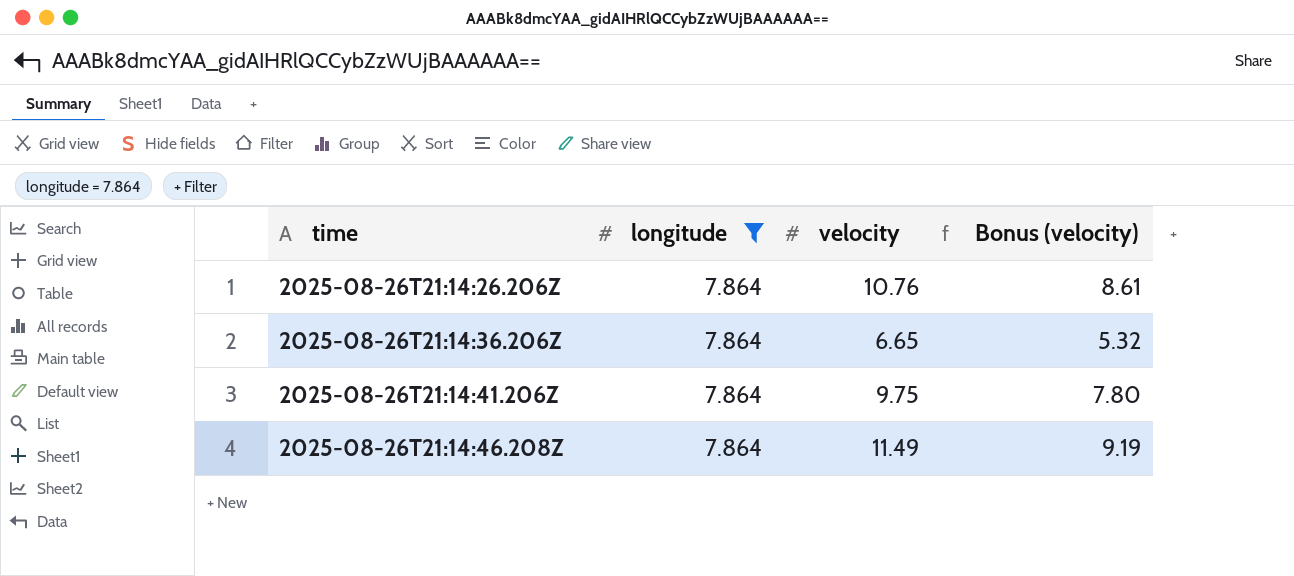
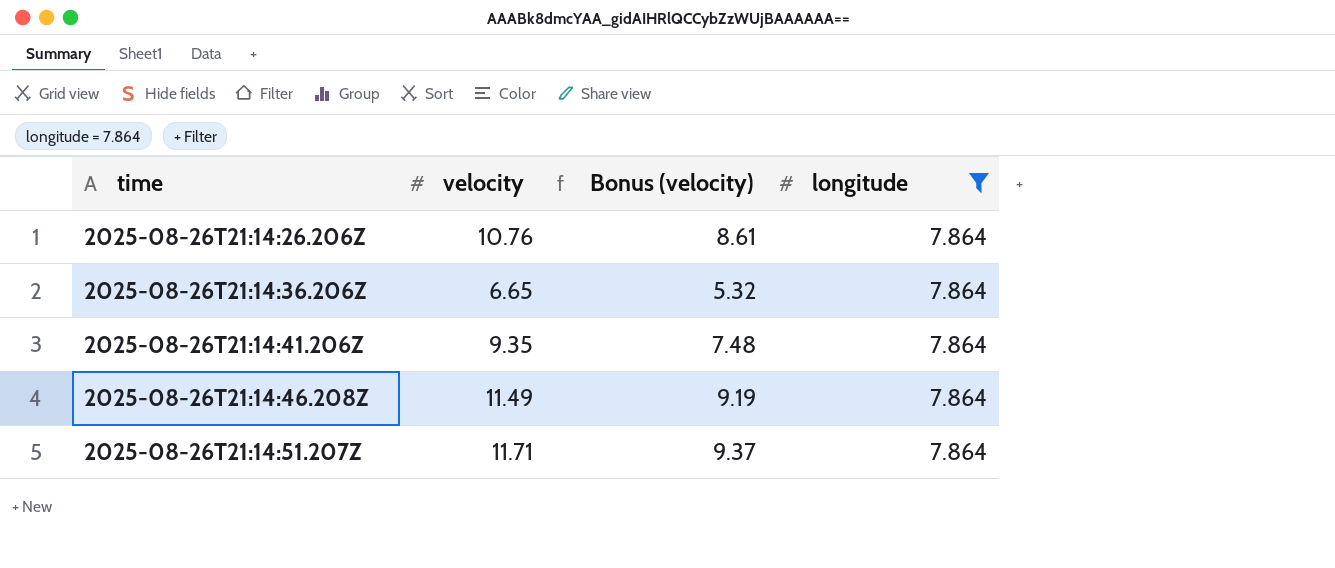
column longitude | position: 2 -> 4
2025-08-26T21:14:41.206Z | velocity: 9.75 -> 9.35
2025-08-26T21:14:41.206Z | Bonus (velocity): 7.80 -> 7.48
row 2025-08-26T21:14:51.207Z: none -> 11.71 | 9.37 | 7.864

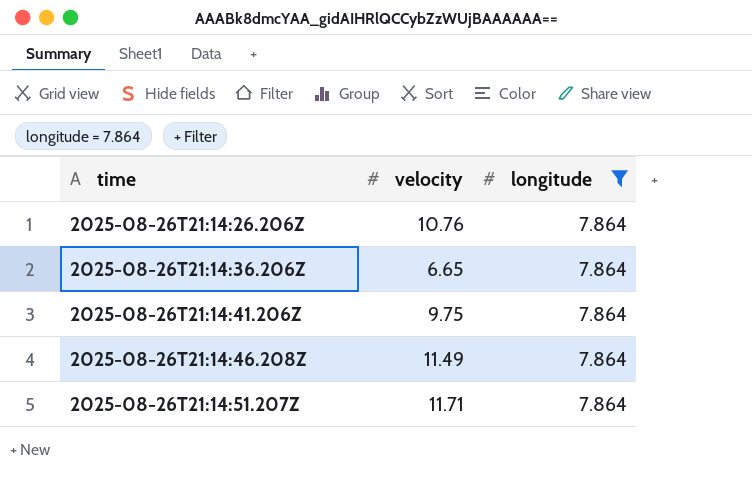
column Bonus (velocity) | formula: [velocity] * 0.8 -> none
2025-08-26T21:14:41.206Z | velocity: 9.35 -> 9.75

